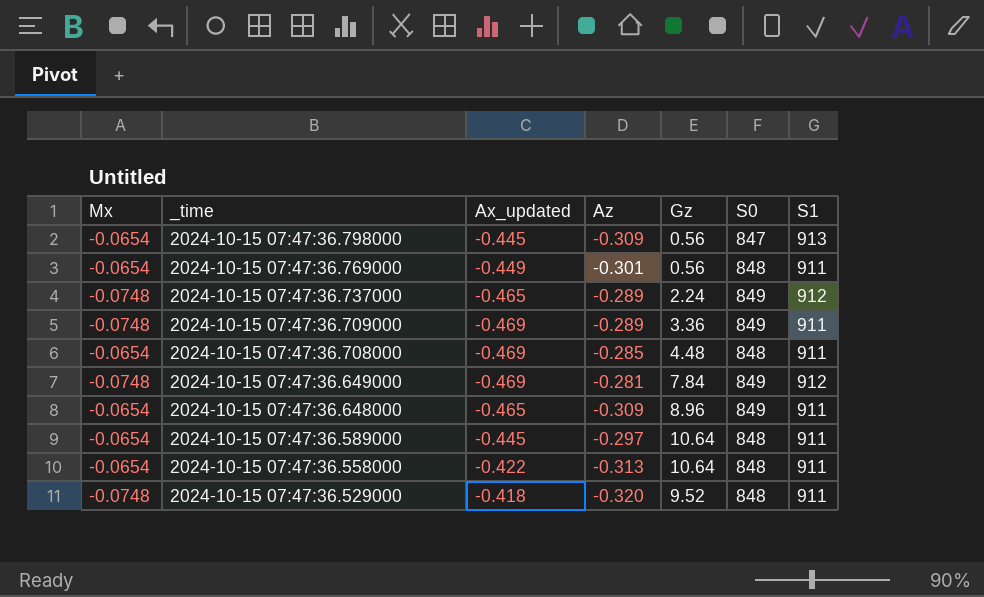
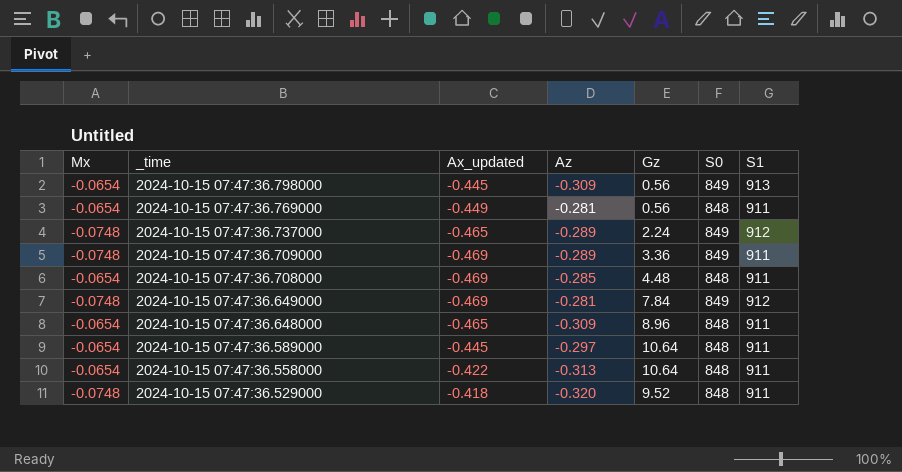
2024-10-15 07:47:36.798000 | S0: 847 -> 849
2024-10-15 07:47:36.769000 | Az: -0.301 -> -0.281
2024-10-15 07:47:36.648000 | S0: 849 -> 848

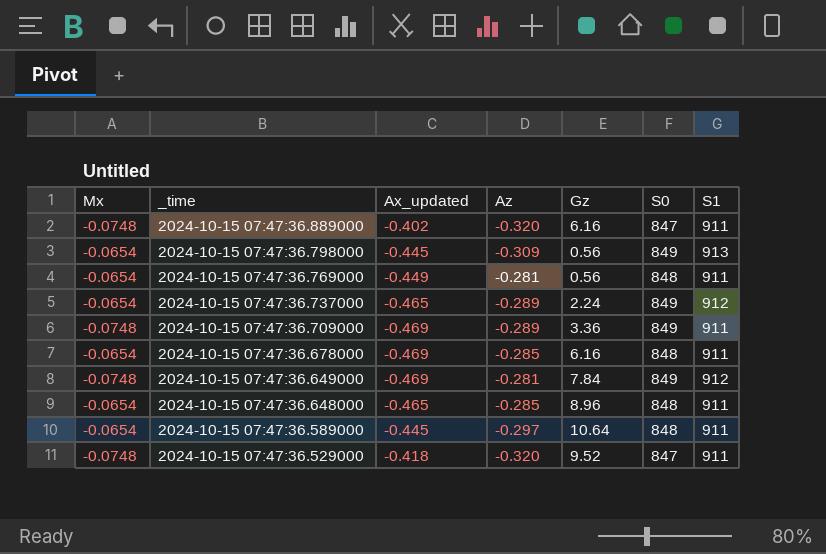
row 2024-10-15 07:47:36.708000: -0.0654 | -0.469 | -0.285 | 4.48 | 848 | 911 -> none
row 2024-10-15 07:47:36.558000: -0.0654 | -0.422 | -0.313 | 10.64 | 848 | 911 -> none
row 2024-10-15 07:47:36.889000: none -> -0.0748 | -0.402 | -0.320 | 6.16 | 847 | 911
2024-10-15 07:47:36.737000 | Mx: -0.0748 -> -0.0654
row 2024-10-15 07:47:36.678000: none -> -0.0654 | -0.469 | -0.285 | 6.16 | 848 | 911
2024-10-15 07:47:36.648000 | Az: -0.309 -> -0.285
2024-10-15 07:47:36.529000 | S0: 848 -> 847

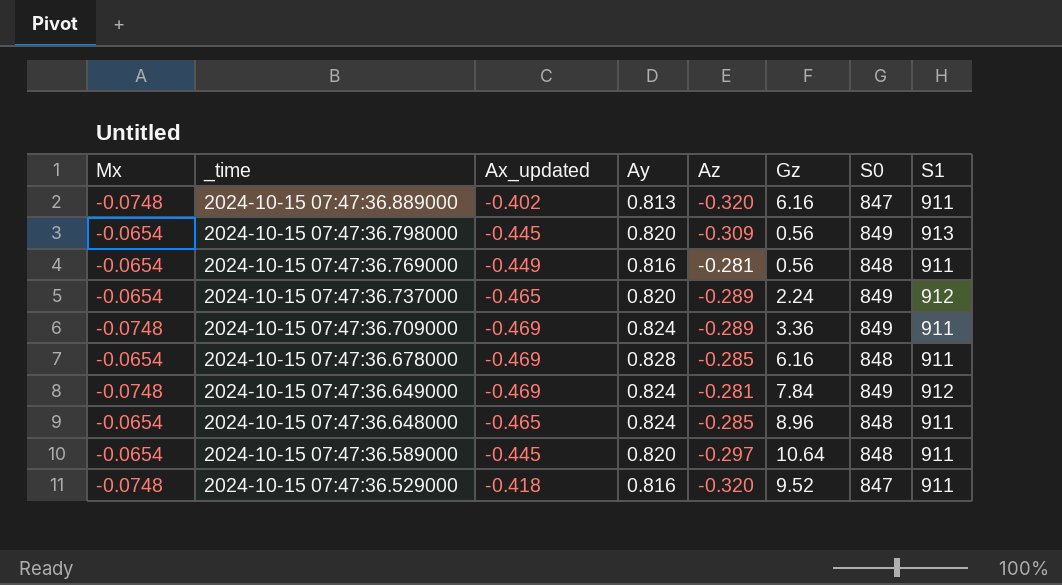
column Ay | position: none -> 4

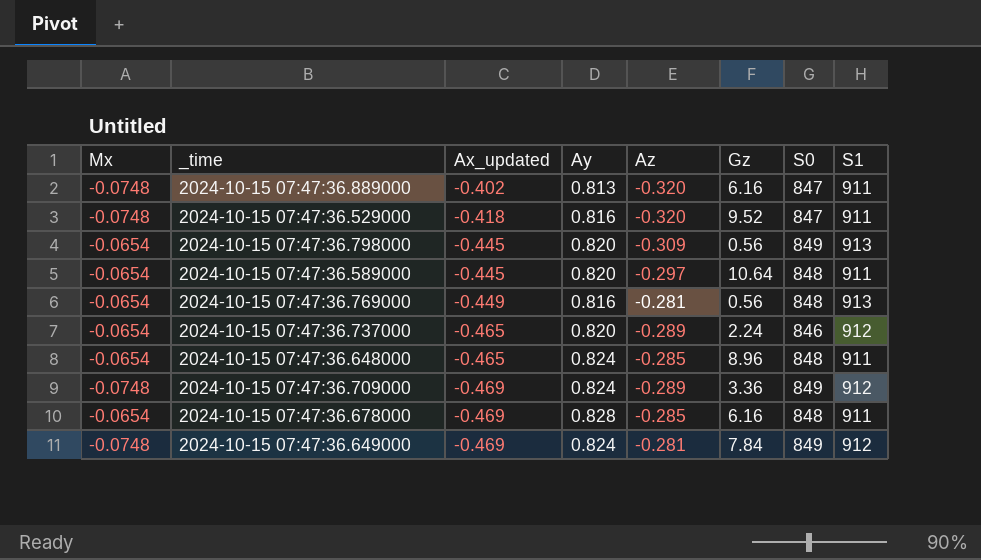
row order: _time descending -> Ax_updated descending
2024-10-15 07:47:36.769000 | S1: 911 -> 913
2024-10-15 07:47:36.737000 | S0: 849 -> 846
2024-10-15 07:47:36.709000 | S1: 911 -> 912

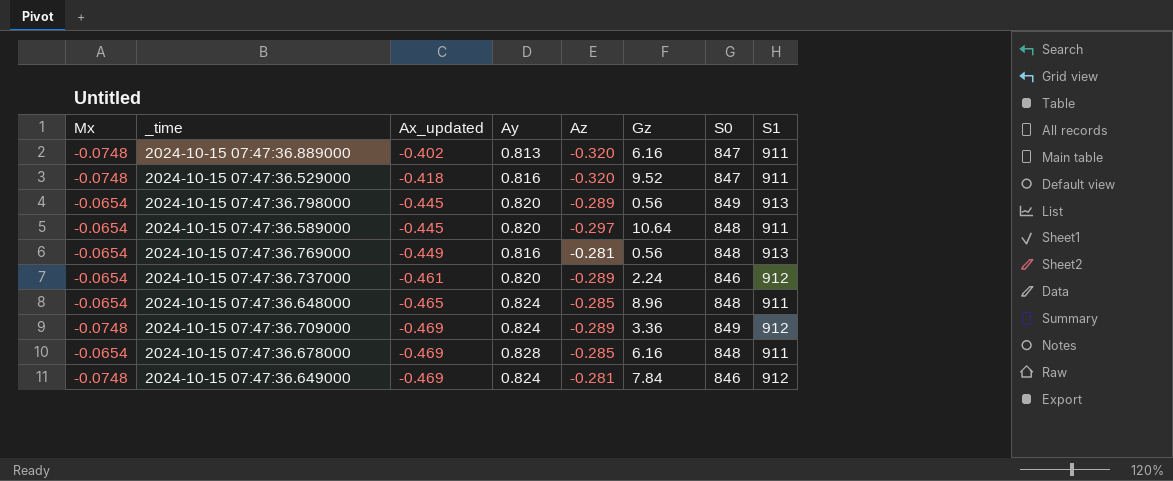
2024-10-15 07:47:36.798000 | Az: -0.309 -> -0.289
2024-10-15 07:47:36.737000 | Ax_updated: -0.465 -> -0.461
2024-10-15 07:47:36.649000 | S0: 849 -> 846

